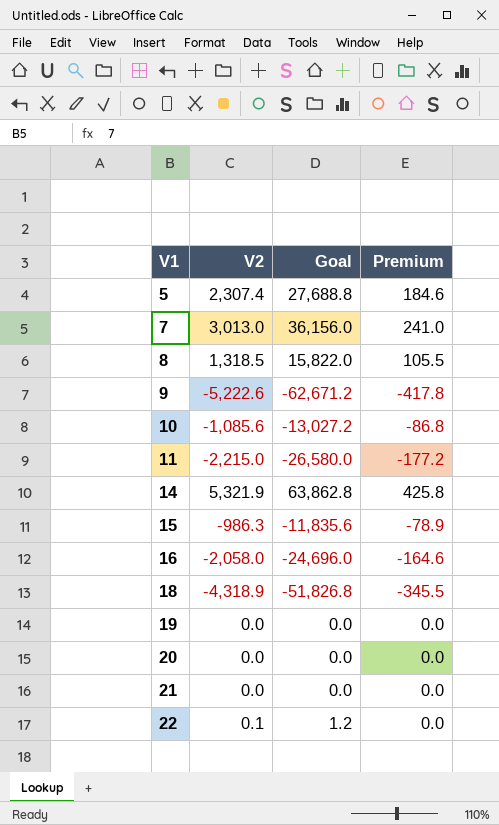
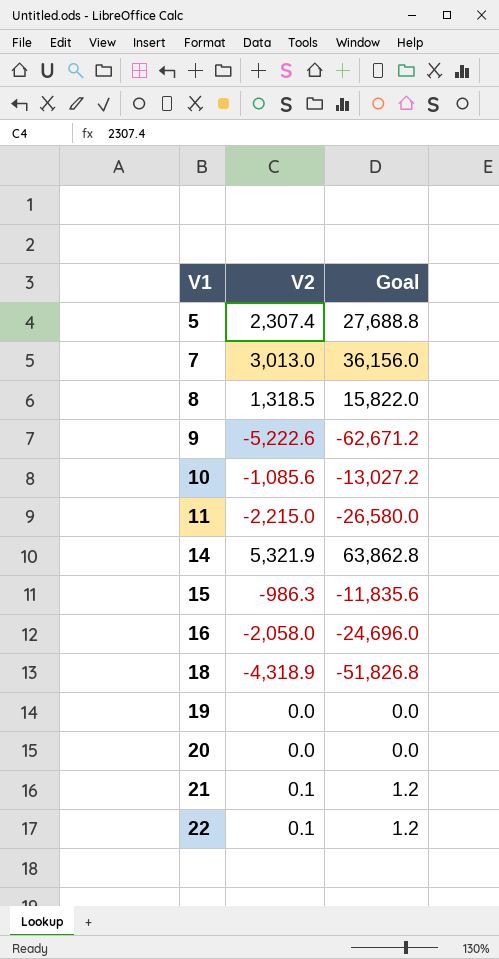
column Premium | formula: [V2] * 0.08 -> none
21 | V2: 0.0 -> 0.1
21 | Goal: 0.0 -> 1.2

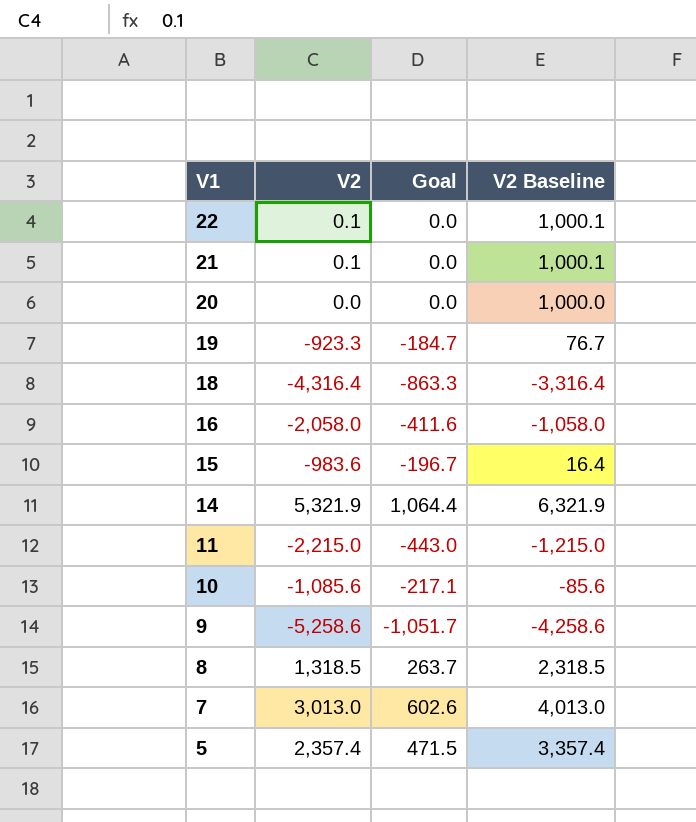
row order: V1 ascending -> V1 descending
column Goal | formula: [V2] * 12 -> [V2] * 0.2
column V2 Baseline | formula: none -> [V2] + 1000
19 | V2: 0.0 -> -923.3
18 | V2: -4,318.9 -> -4,316.4
15 | V2: -986.3 -> -983.6
9 | V2: -5,222.6 -> -5,258.6
5 | V2: 2,307.4 -> 2,357.4

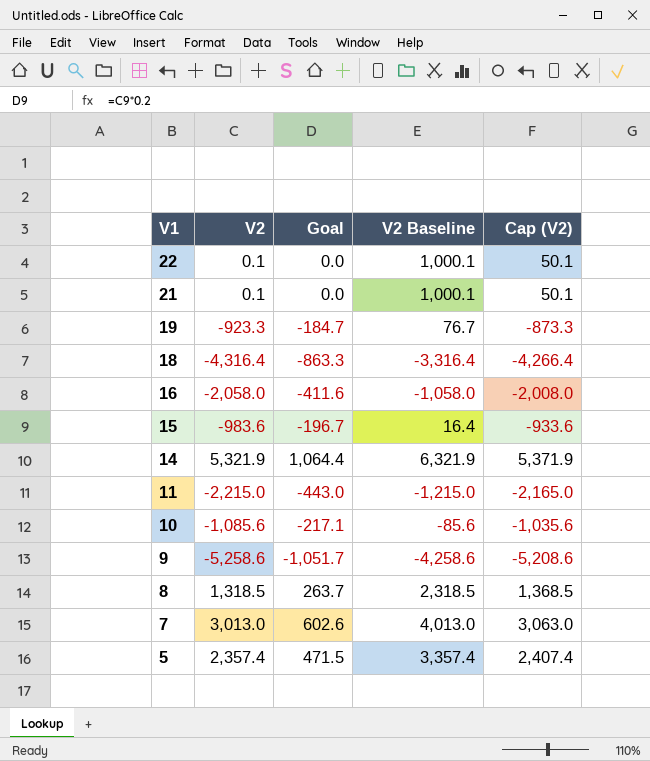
column Cap (V2) | formula: none -> [V2] + 50
row 20: 0.0 | 0.0 | 1,000.0 -> none

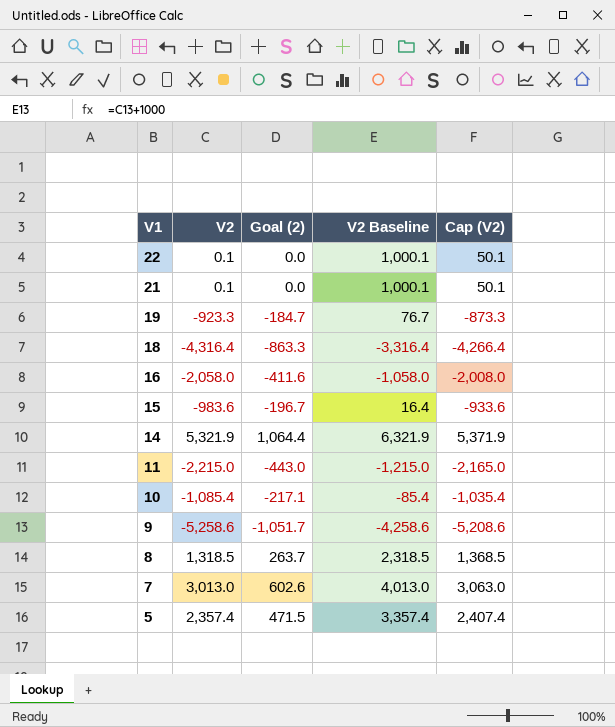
column name: Goal -> Goal (2)
10 | V2: -1,085.6 -> -1,085.4
10 | V2 Baseline: -85.6 -> -85.4
10 | Cap (V2): -1,035.6 -> -1,035.4

